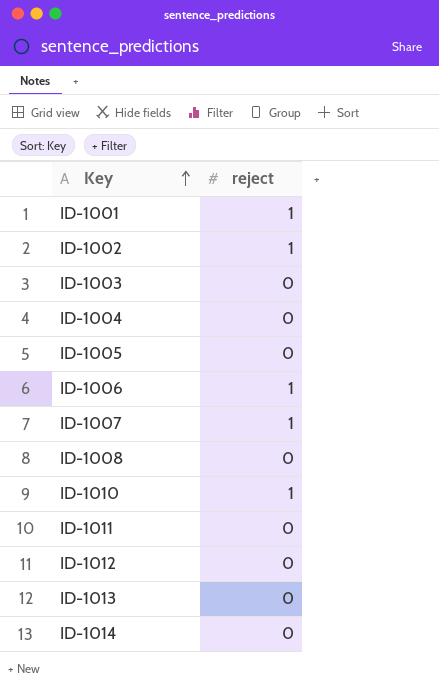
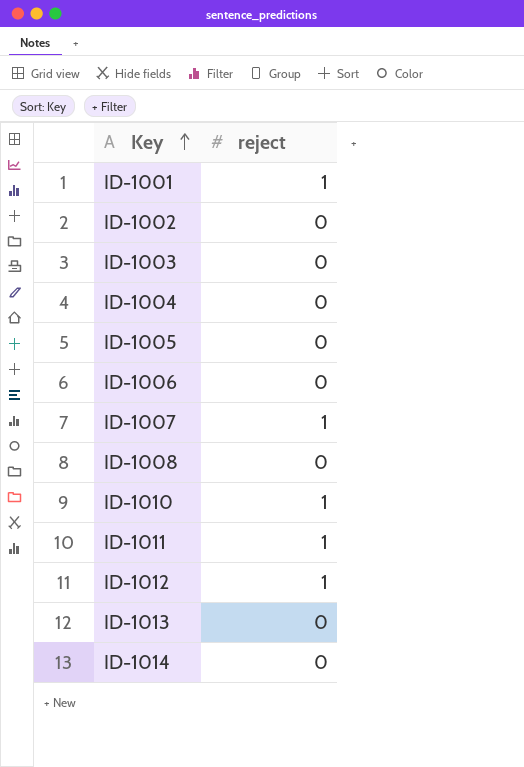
ID-1002 | reject: 1 -> 0
ID-1006 | reject: 1 -> 0
ID-1011 | reject: 0 -> 1
ID-1012 | reject: 0 -> 1

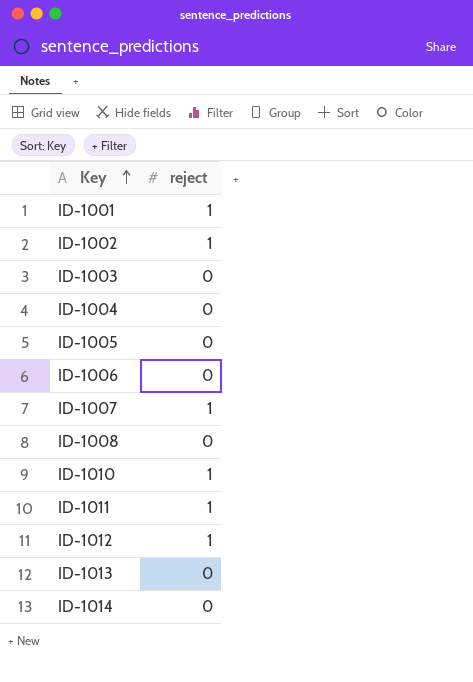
ID-1002 | reject: 0 -> 1

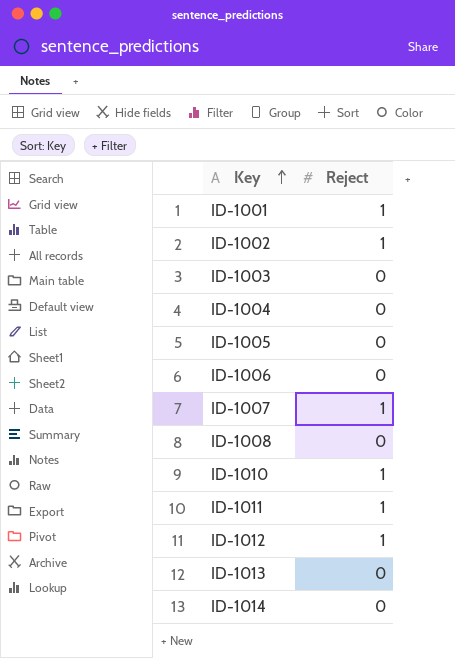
column name: reject -> Reject

